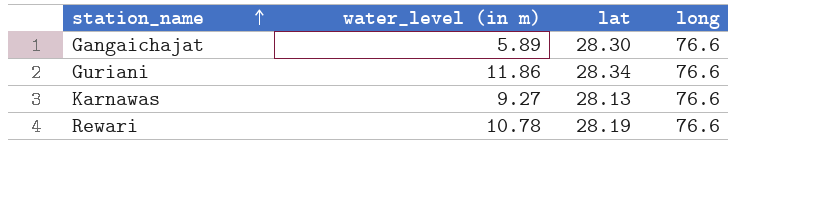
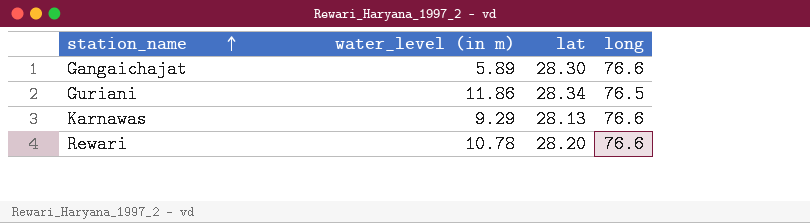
Guriani | long: 76.6 -> 76.5
Karnawas | water_level (in m): 9.27 -> 9.29
Rewari | lat: 28.19 -> 28.20

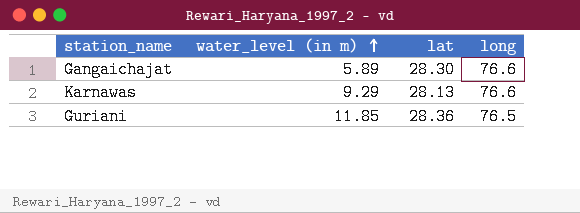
row order: station_name ascending -> water_level (in m) ascending
row Rewari: 10.78 | 28.20 | 76.6 -> none
Guriani | water_level (in m): 11.86 -> 11.85
Guriani | lat: 28.34 -> 28.36

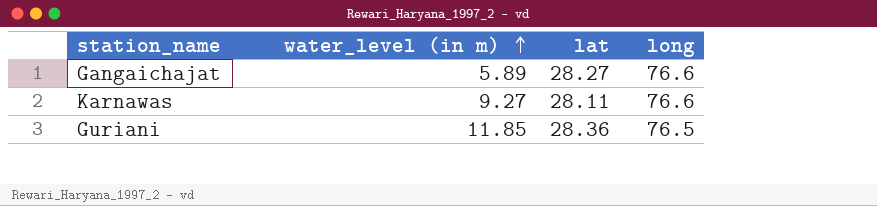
Gangaichajat | lat: 28.30 -> 28.27
Karnawas | water_level (in m): 9.29 -> 9.27
Karnawas | lat: 28.13 -> 28.11

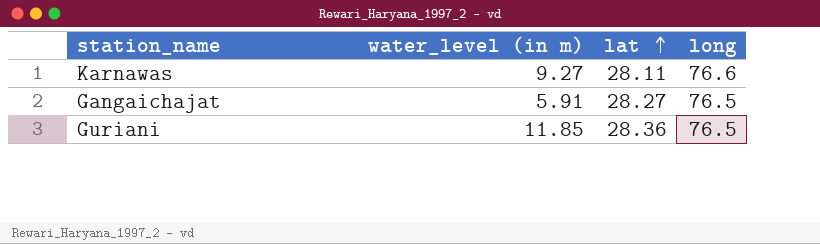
row order: water_level (in m) ascending -> lat ascending
Gangaichajat | water_level (in m): 5.89 -> 5.91
Gangaichajat | long: 76.6 -> 76.5

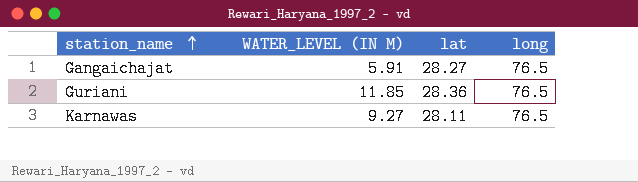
row order: lat ascending -> station_name ascending
column name: water_level (in m) -> WATER_LEVEL (IN M)
Karnawas | long: 76.6 -> 76.5

